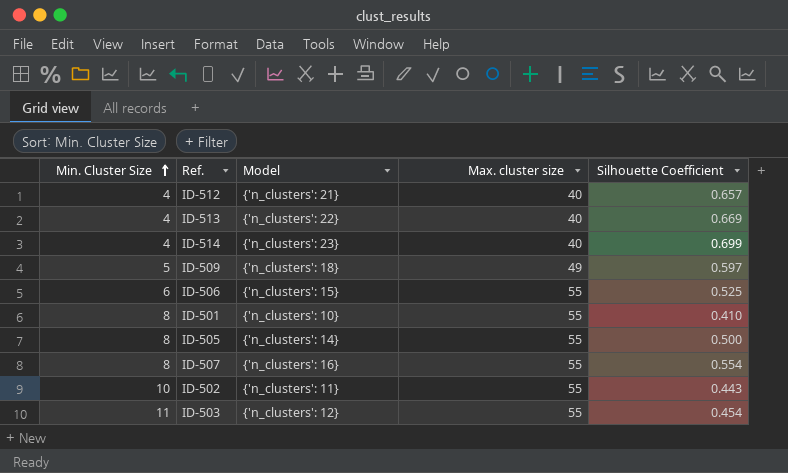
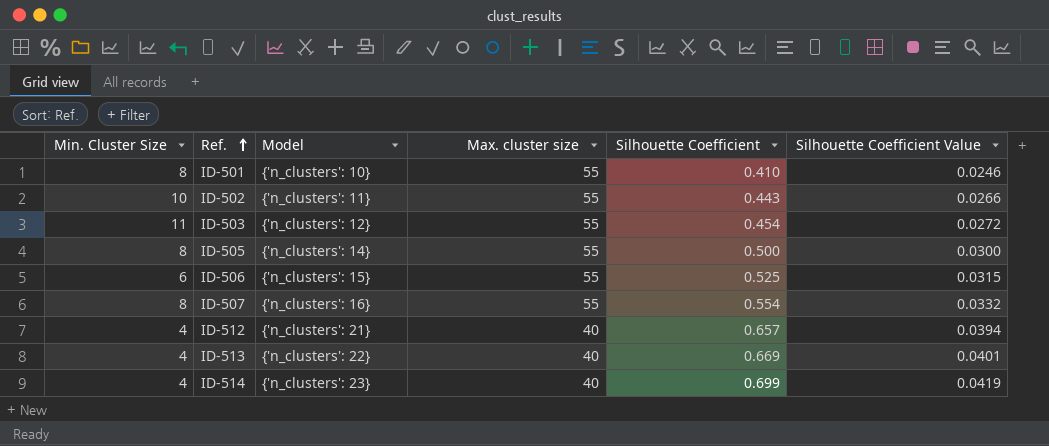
row order: Min. Cluster Size ascending -> Ref. ascending
column Silhouette Coefficient Value | formula: none -> [Silhouette Coefficient] * 0.06
row ID-509: 5 | {'n_clusters': 18} | 49 | 0.597 -> none

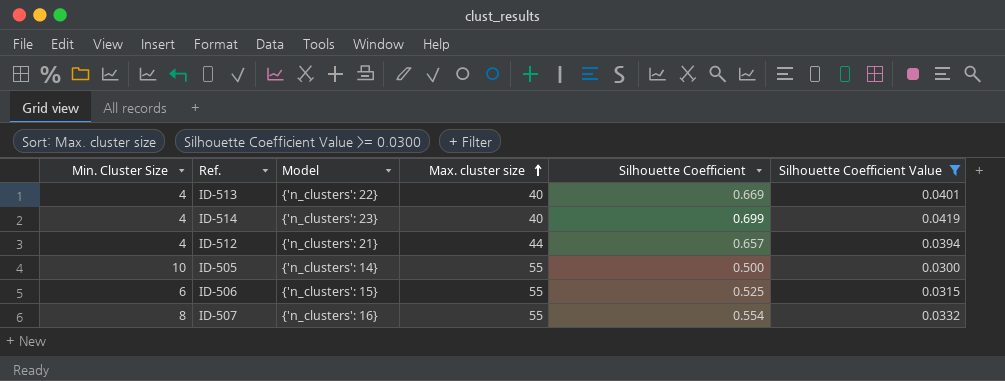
filter: none -> Silhouette Coefficient Value >= 0.0300
row order: Ref. ascending -> Max. cluster size ascending
ID-512 | Max. cluster size: 40 -> 44
ID-505 | Min. Cluster Size: 8 -> 10

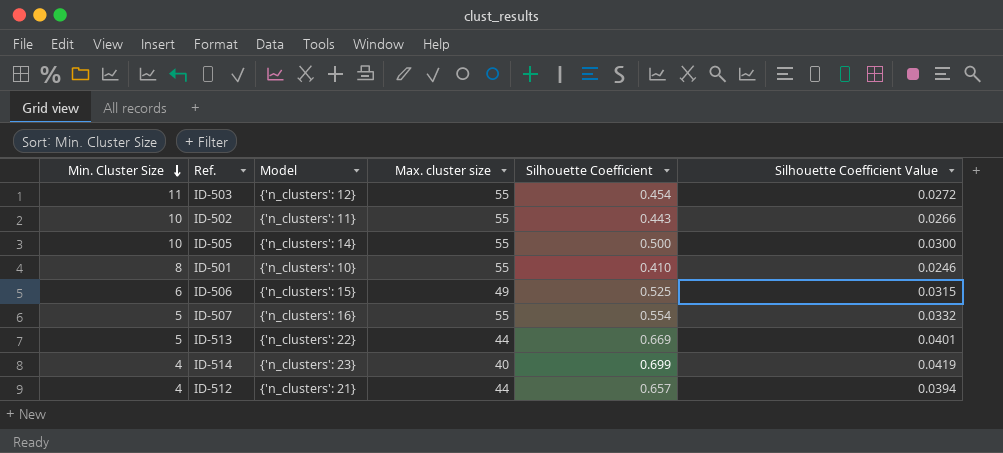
filter: Silhouette Coefficient Value >= 0.0300 -> none
row order: Max. cluster size ascending -> Min. Cluster Size descending
ID-506 | Max. cluster size: 55 -> 49
ID-507 | Min. Cluster Size: 8 -> 5
ID-513 | Min. Cluster Size: 4 -> 5
ID-513 | Max. cluster size: 40 -> 44

